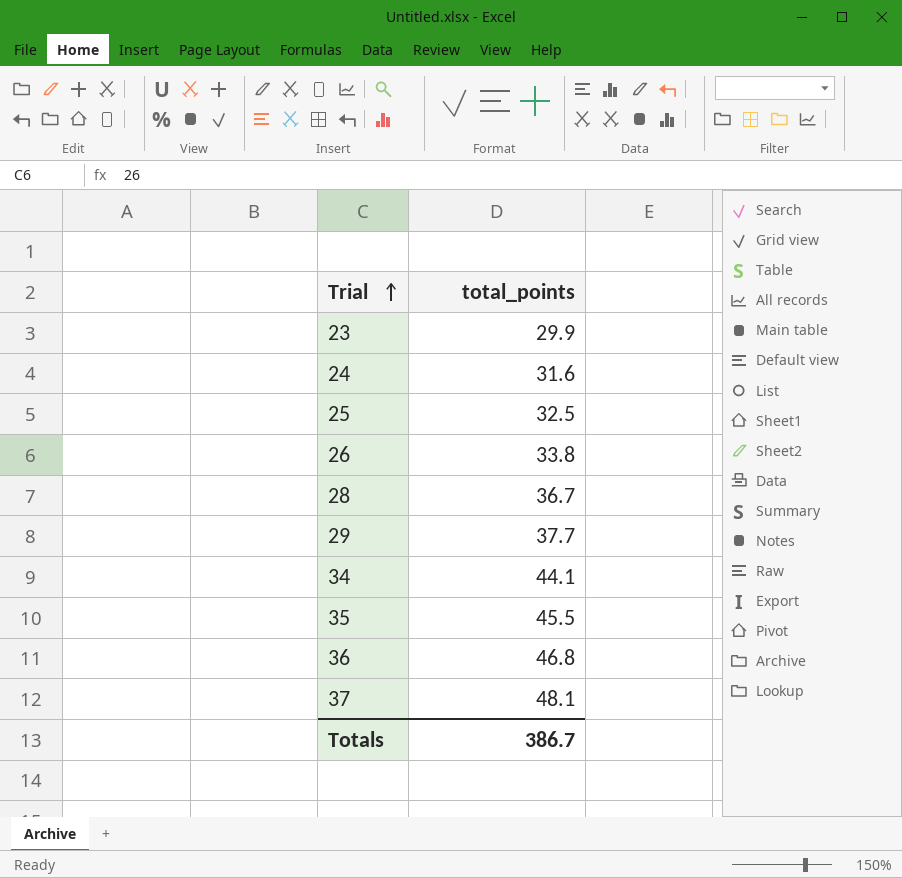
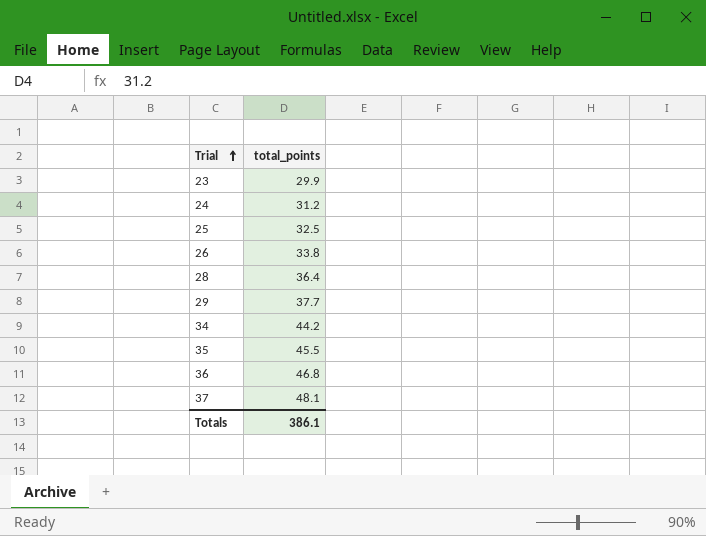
24 | total_points: 31.6 -> 31.2
28 | total_points: 36.7 -> 36.4
34 | total_points: 44.1 -> 44.2
Totals | total_points: 386.7 -> 386.1

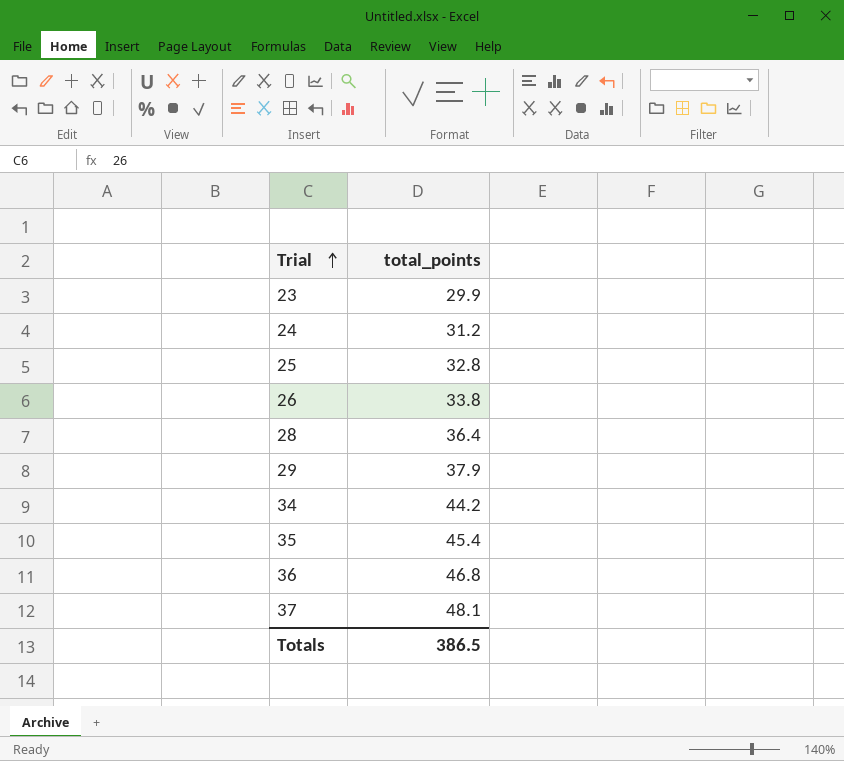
25 | total_points: 32.5 -> 32.8
29 | total_points: 37.7 -> 37.9
35 | total_points: 45.5 -> 45.4
Totals | total_points: 386.1 -> 386.5

